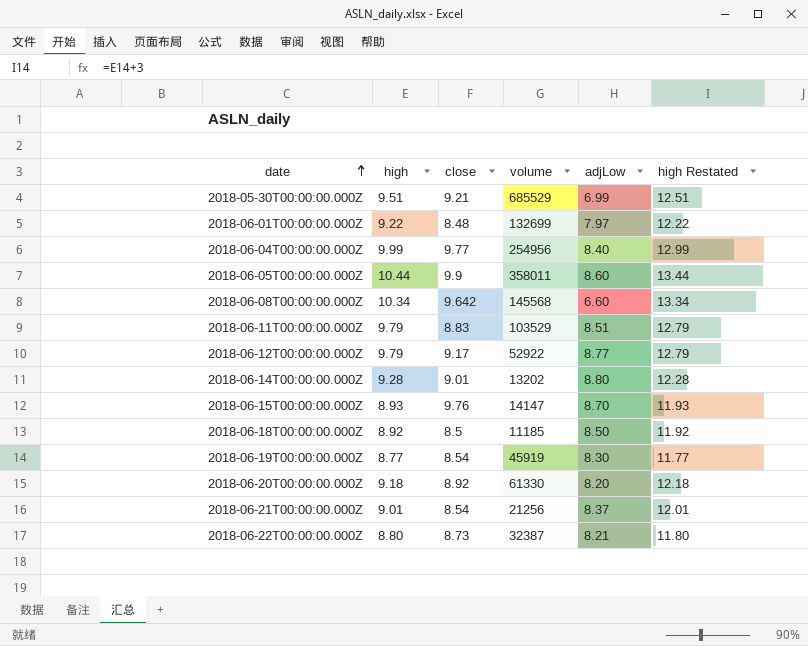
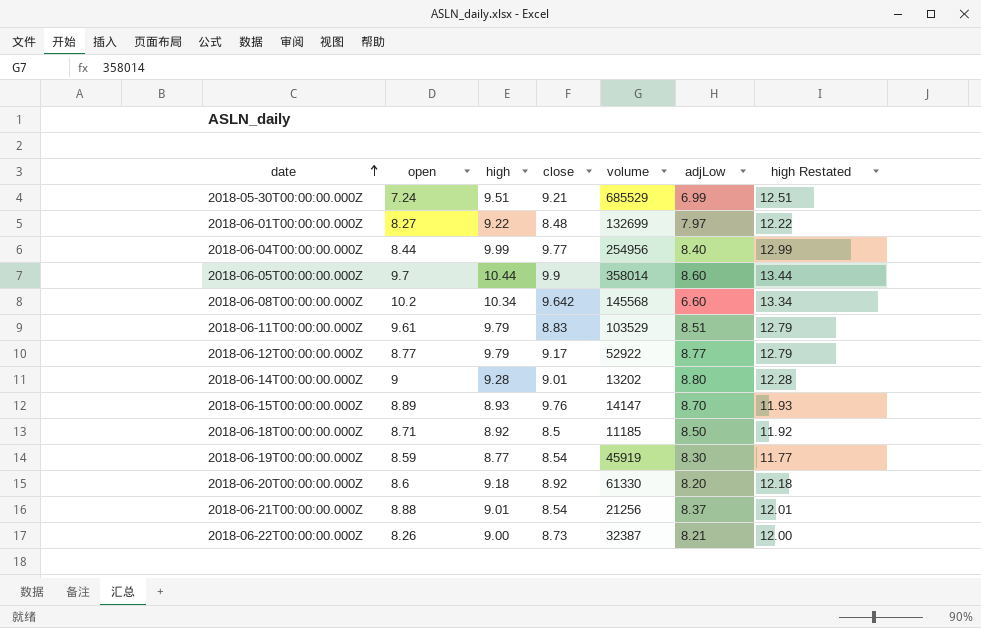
column open | position: none -> 2
2018-06-05T00:00:00.000Z | volume: 358011 -> 358014
2018-06-22T00:00:00.000Z | high: 8.80 -> 9.00
2018-06-22T00:00:00.000Z | high Restated: 11.80 -> 12.00

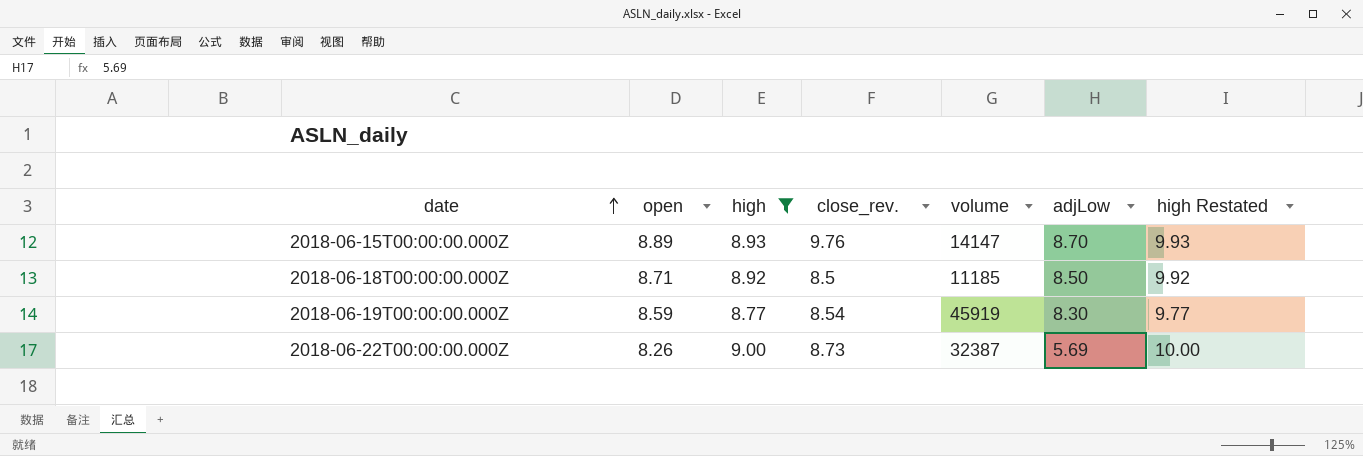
filter: none -> high <= 9.00
column name: close -> close_rev.
column high Restated | formula: [high] + 3 -> [high] + 1
2018-06-22T00:00:00.000Z | adjLow: 8.21 -> 5.69

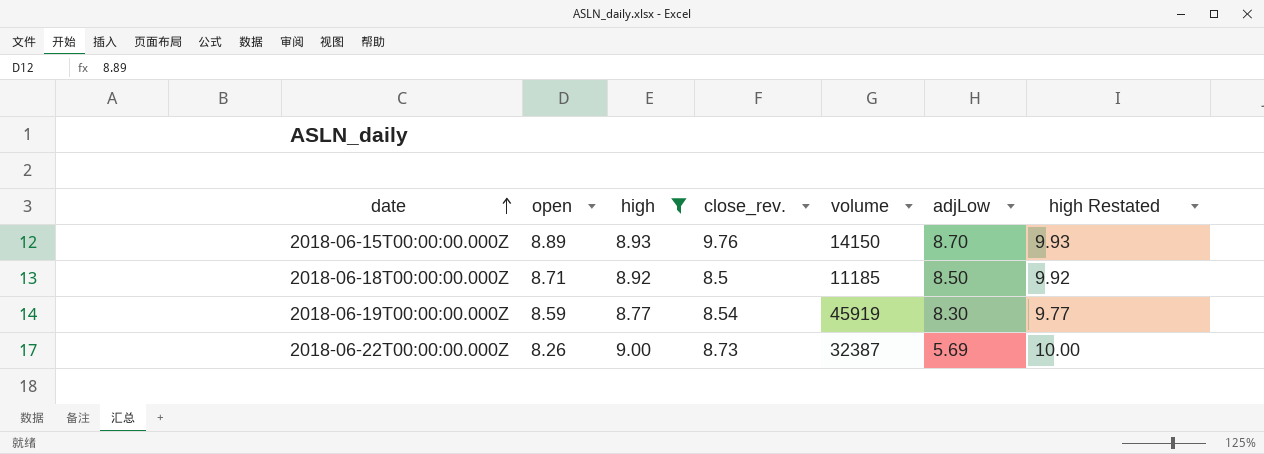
2018-06-15T00:00:00.000Z | volume: 14147 -> 14150

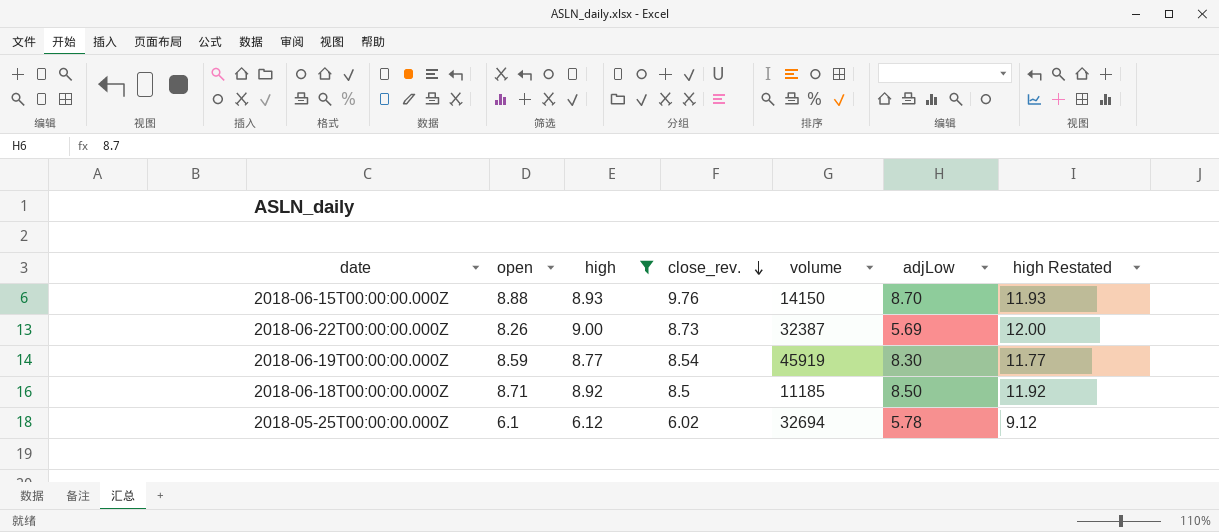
row order: date ascending -> close_rev. descending
column high Restated | formula: [high] + 1 -> [high] + 3
2018-06-15T00:00:00.000Z | open: 8.89 -> 8.88
row 2018-05-25T00:00:00.000Z: none -> 6.1 | 6.12 | 6.02 | 32694 | 5.78 | 9.12

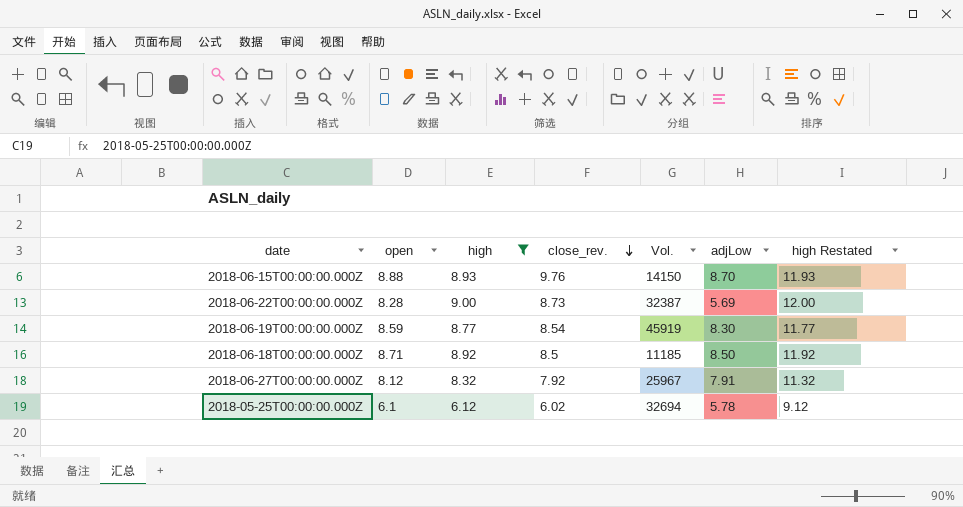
column name: volume -> Vol.
2018-06-22T00:00:00.000Z | open: 8.26 -> 8.28
row 2018-06-27T00:00:00.000Z: none -> 8.12 | 8.32 | 7.92 | 25967 | 7.91 | 11.32

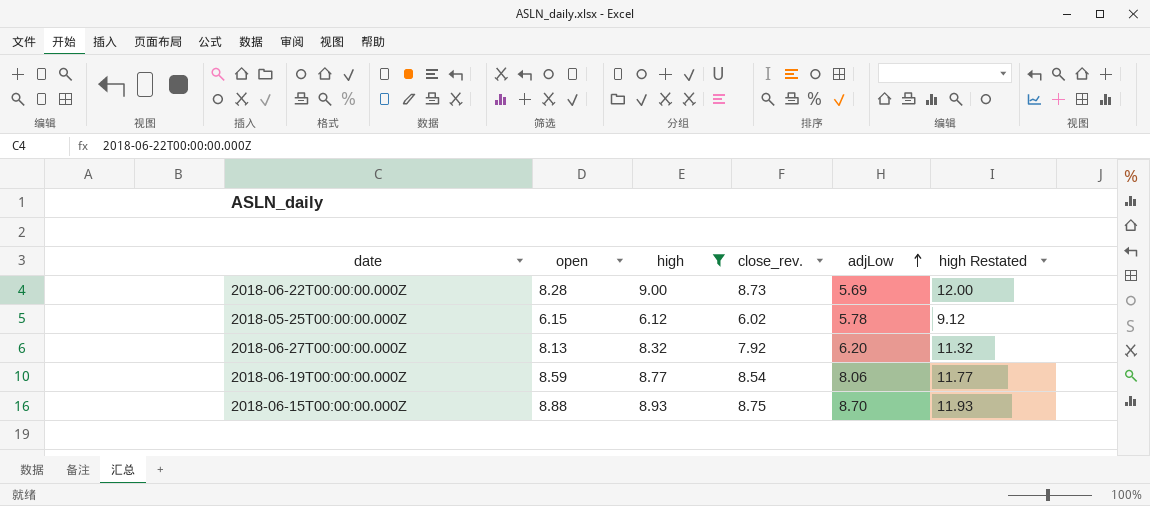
row order: close_rev. descending -> adjLow ascending
column Vol. | position: 5 -> none
row 2018-06-18T00:00:00.000Z: 8.71 | 8.92 | 8.5 | 11185 | 8.50 | 11.92 -> none
2018-05-25T00:00:00.000Z | open: 6.1 -> 6.15
2018-06-27T00:00:00.000Z | open: 8.12 -> 8.13
2018-06-27T00:00:00.000Z | adjLow: 7.91 -> 6.20
2018-06-19T00:00:00.000Z | adjLow: 8.30 -> 8.06
2018-06-15T00:00:00.000Z | close_rev.: 9.76 -> 8.75

